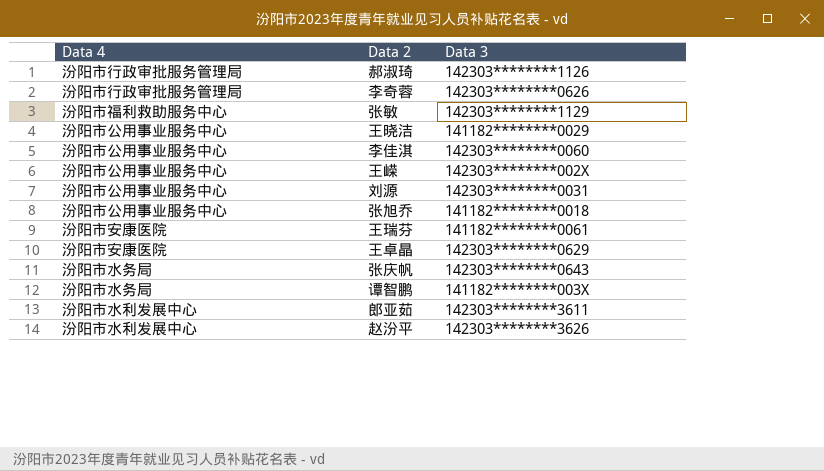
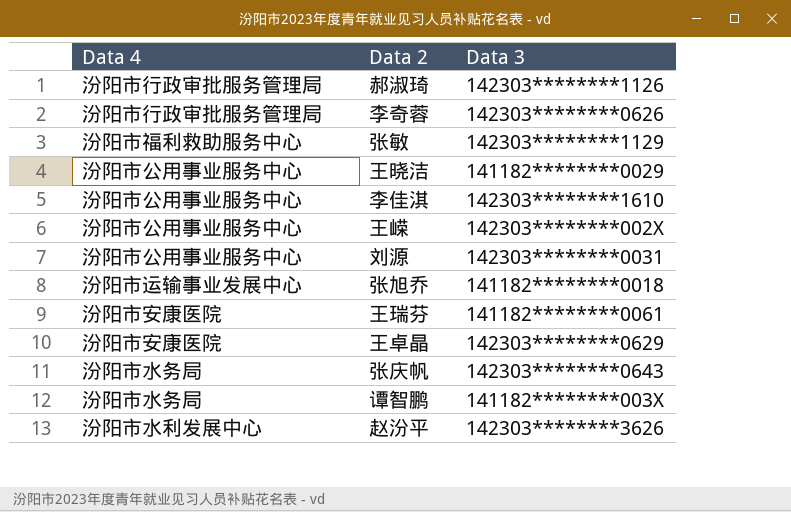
row 郎亚茹: 汾阳市水利发展中心 | 142303********3611 -> none
李佳淇 | Data 3: 142303********0060 -> 142303********1610
张旭乔 | Data 4: 汾阳市公用事业服务中心 -> 汾阳市运输事业发展中心

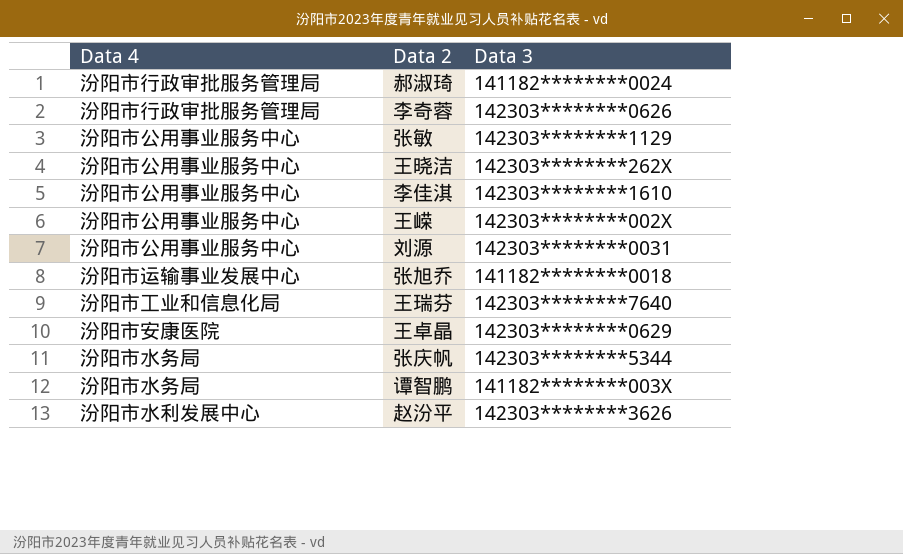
郝淑琦 | Data 3: 142303********1126 -> 141182********0024
张敏 | Data 4: 汾阳市福利救助服务中心 -> 汾阳市公用事业服务中心
王晓洁 | Data 3: 141182********0029 -> 142303********262X
王瑞芬 | Data 4: 汾阳市安康医院 -> 汾阳市工业和信息化局
王瑞芬 | Data 3: 141182********0061 -> 142303********7640
张庆帆 | Data 3: 142303********0643 -> 142303********5344

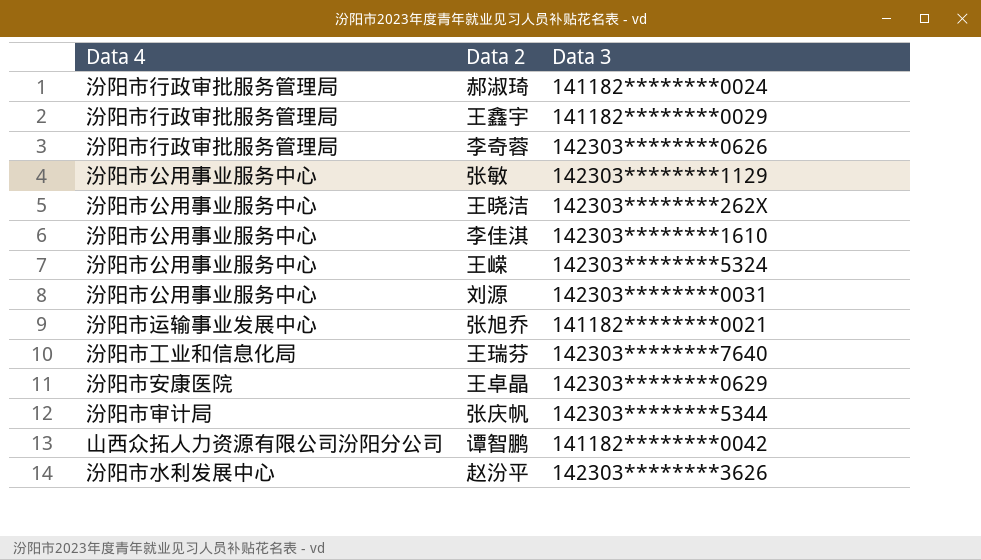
row 王鑫宇: none -> 汾阳市行政审批服务管理局 | 141182********0029
王嵘 | Data 3: 142303********002X -> 142303********5324
张旭乔 | Data 3: 141182********0018 -> 141182********0021
张庆帆 | Data 4: 汾阳市水务局 -> 汾阳市审计局
谭智鹏 | Data 4: 汾阳市水务局 -> 山西众拓人力资源有限公司汾阳分公司
谭智鹏 | Data 3: 141182********003X -> 141182********0042

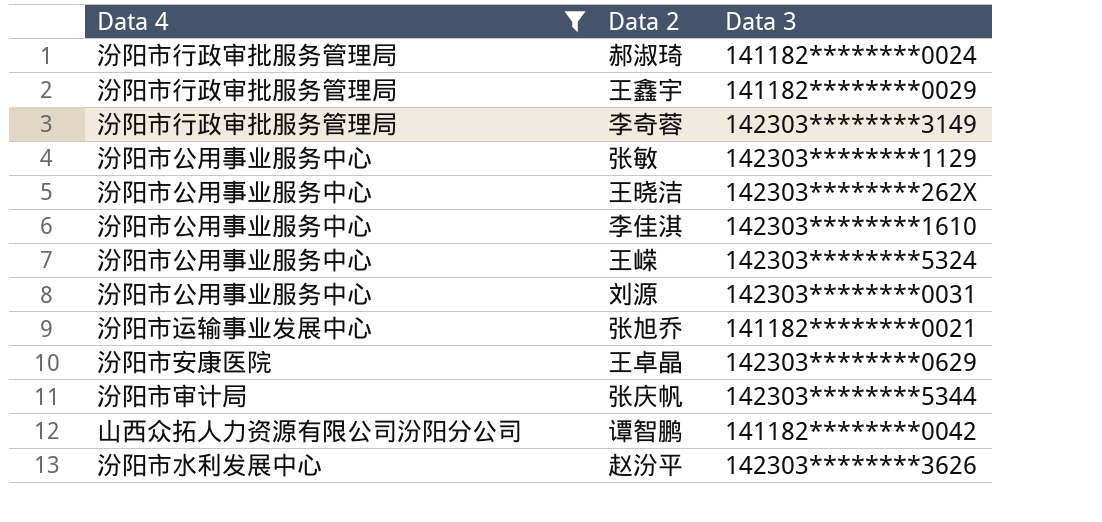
filter: none -> Data 4 != 汾阳市工业和信息化局
李奇蓉 | Data 3: 142303********0626 -> 142303********3149

